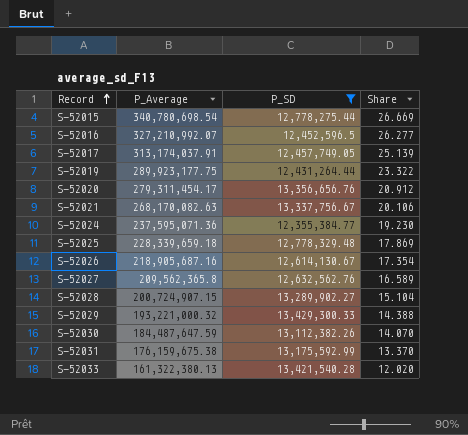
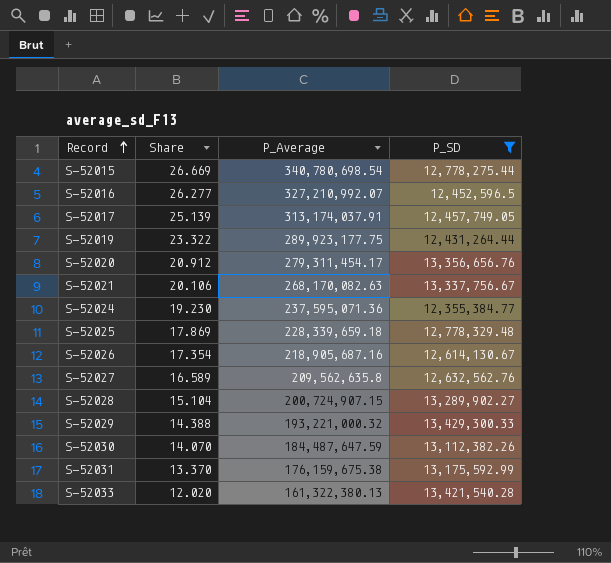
column Share | position: 4 -> 2
S-52027 | P_Average: 209,562,365.8 -> 209,562,635.8

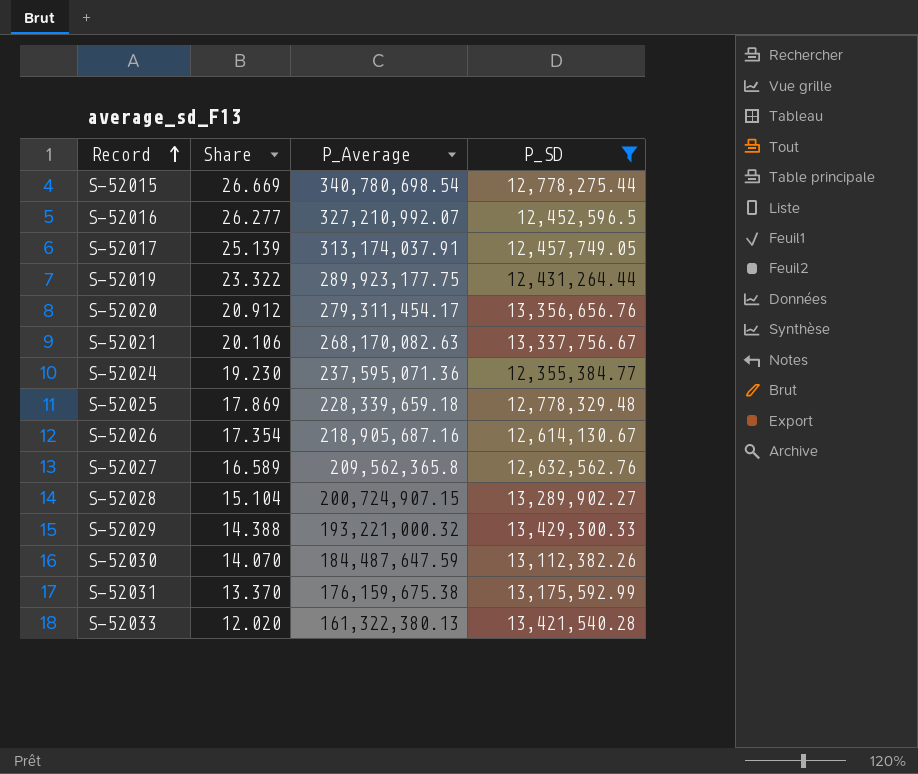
S-52027 | P_Average: 209,562,635.8 -> 209,562,365.8

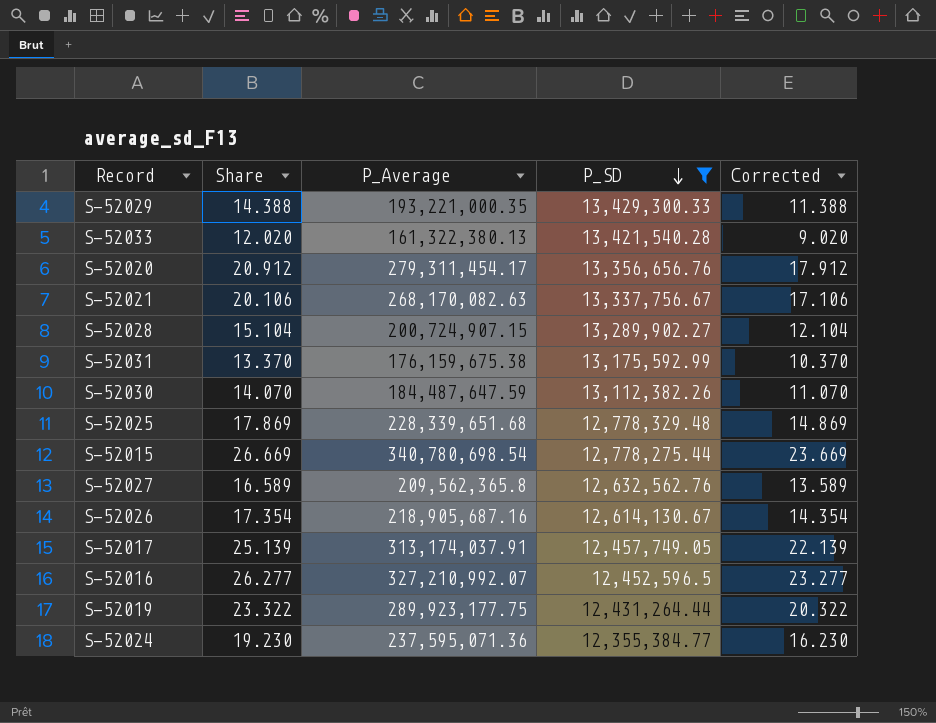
row order: Record ascending -> P_SD descending
column Corrected | formula: none -> [Share] - 3
S-52029 | P_Average: 193,221,000.32 -> 193,221,000.35
S-52025 | P_Average: 228,339,659.18 -> 228,339,651.68

